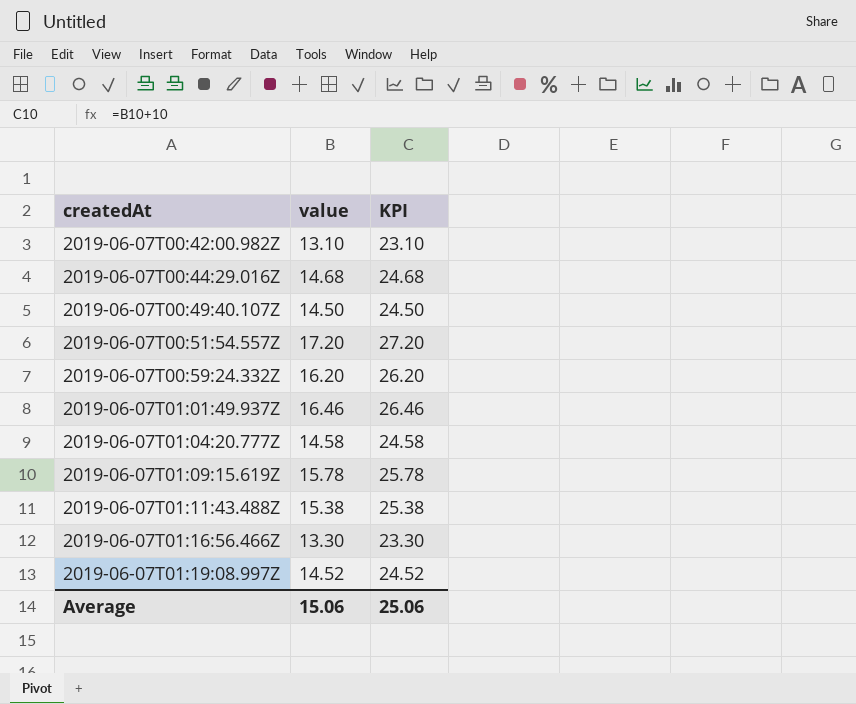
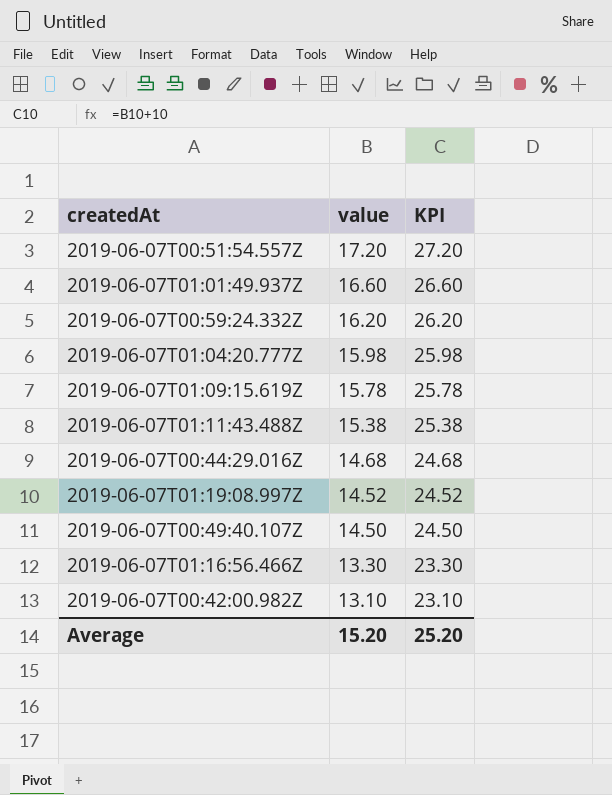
row order: createdAt ascending -> value descending
2019-06-07T01:01:49.937Z | value: 16.46 -> 16.60
2019-06-07T01:01:49.937Z | KPI: 26.46 -> 26.60
2019-06-07T01:04:20.777Z | value: 14.58 -> 15.98
2019-06-07T01:04:20.777Z | KPI: 24.58 -> 25.98
Average | value: 15.06 -> 15.20
Average | KPI: 25.06 -> 25.20

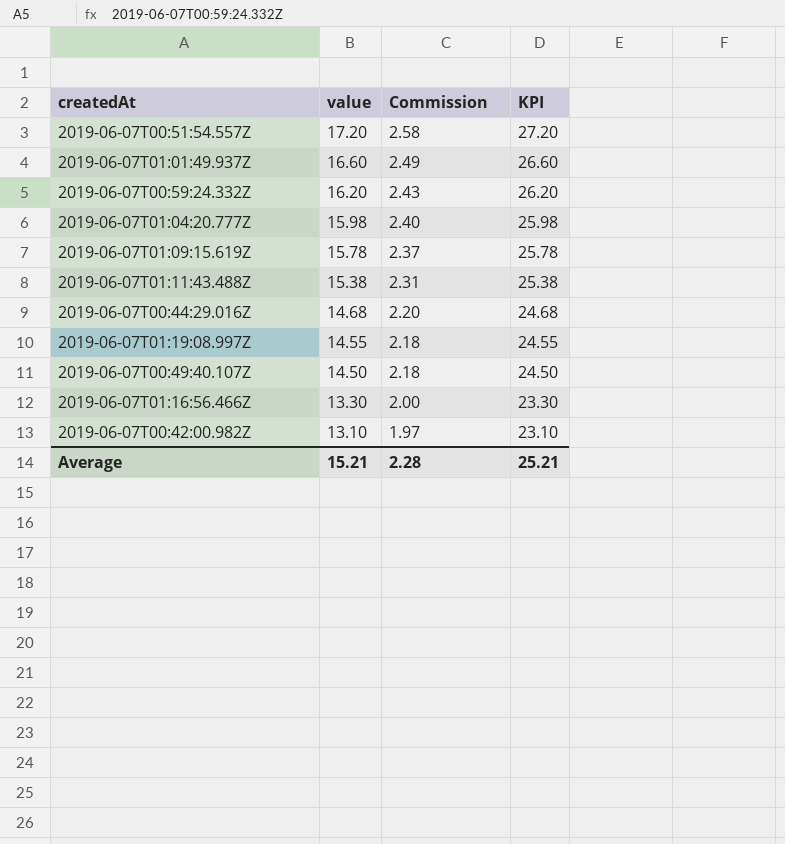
column Commission | formula: none -> [value] * 0.15
2019-06-07T01:19:08.997Z | value: 14.52 -> 14.55
2019-06-07T01:19:08.997Z | KPI: 24.52 -> 24.55
Average | value: 15.20 -> 15.21
Average | KPI: 25.20 -> 25.21

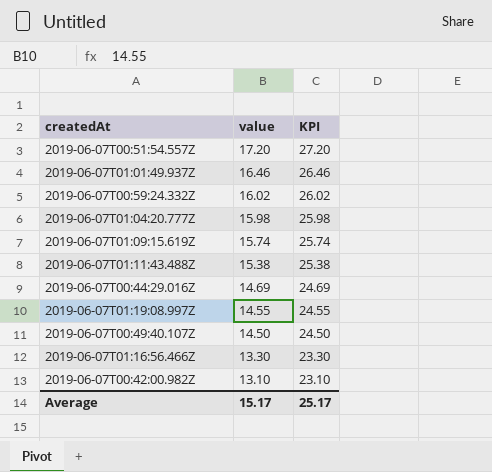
column Commission | formula: [value] * 0.15 -> none
2019-06-07T01:01:49.937Z | value: 16.60 -> 16.46
2019-06-07T01:01:49.937Z | KPI: 26.60 -> 26.46
2019-06-07T00:59:24.332Z | value: 16.20 -> 16.02
2019-06-07T00:59:24.332Z | KPI: 26.20 -> 26.02
2019-06-07T01:09:15.619Z | value: 15.78 -> 15.74
2019-06-07T01:09:15.619Z | KPI: 25.78 -> 25.74
2019-06-07T00:44:29.016Z | value: 14.68 -> 14.69
2019-06-07T00:44:29.016Z | KPI: 24.68 -> 24.69
Average | value: 15.21 -> 15.17
Average | KPI: 25.21 -> 25.17

